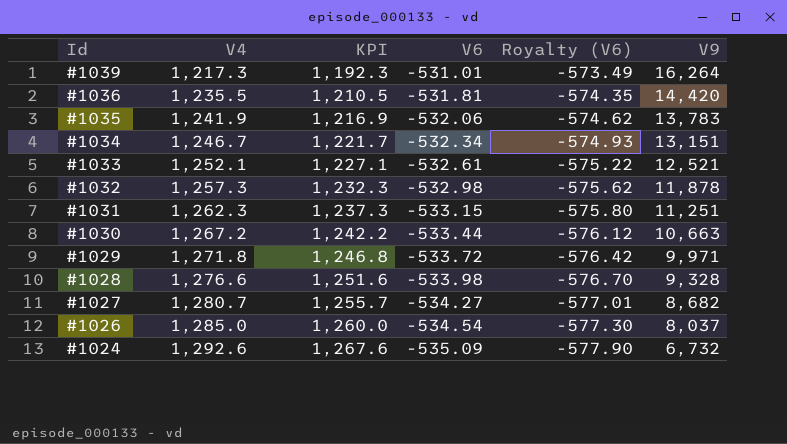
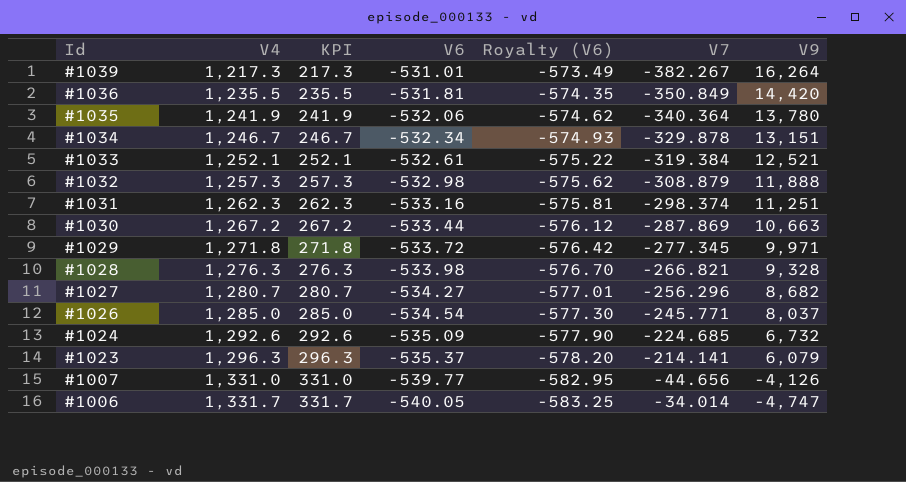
column KPI | formula: [V4] - 25 -> [V4] - 1000
column V7 | position: none -> 6
#1035 | V9: 13,783 -> 13,780
#1032 | V9: 11,878 -> 11,888
#1031 | V6: -533.15 -> -533.16
#1031 | Royalty (V6): -575.80 -> -575.81
#1028 | V4: 1,276.6 -> 1,276.3
row #1023: none -> 1,296.3 | 296.3 | -535.37 | -578.20 | -214.141 | 6,079
row #1007: none -> 1,331.0 | 331.0 | -539.77 | -582.95 | -44.656 | -4,126
row #1006: none -> 1,331.7 | 331.7 | -540.05 | -583.25 | -34.014 | -4,747

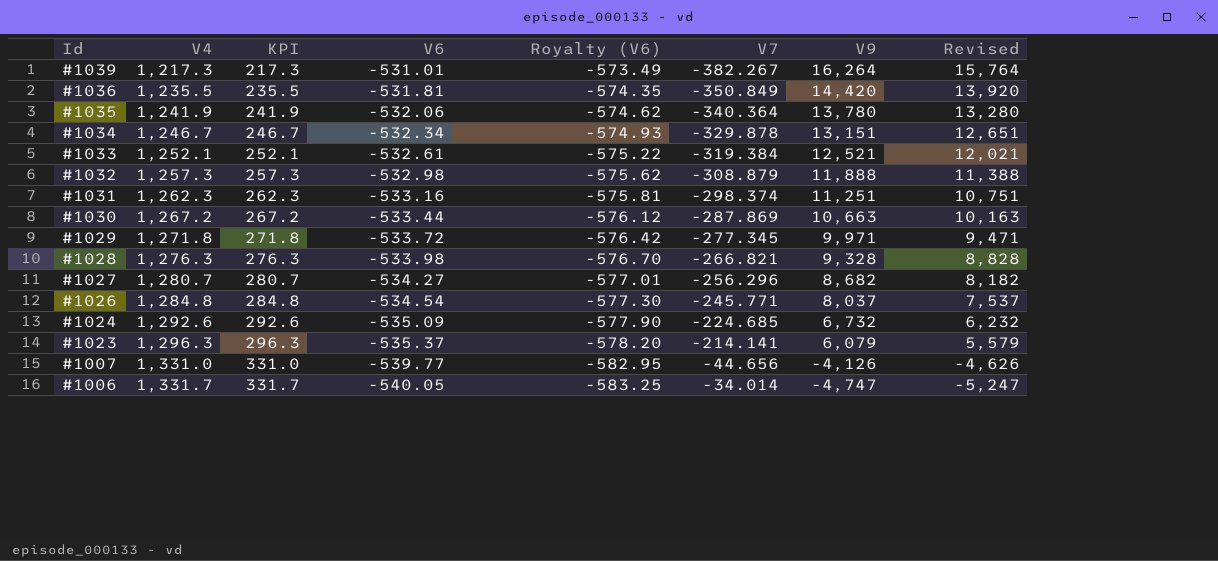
column Revised | formula: none -> [V9] - 500
#1026 | V4: 1,285.0 -> 1,284.8
#1026 | KPI: 285.0 -> 284.8

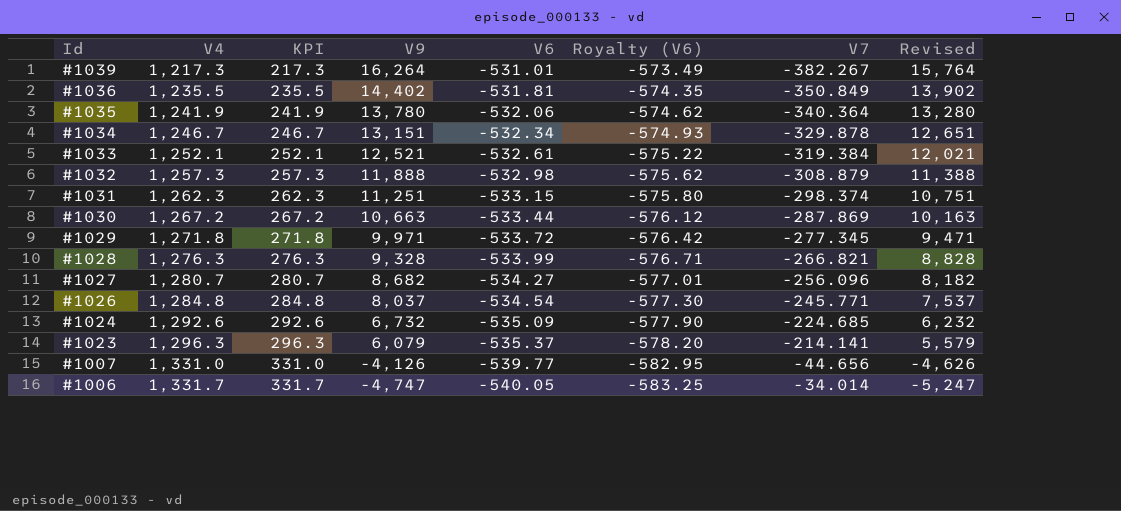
column V9 | position: 7 -> 4
#1036 | V9: 14,420 -> 14,402
#1036 | Revised: 13,920 -> 13,902
#1031 | V6: -533.16 -> -533.15
#1031 | Royalty (V6): -575.81 -> -575.80
#1028 | V6: -533.98 -> -533.99
#1028 | Royalty (V6): -576.70 -> -576.71
#1027 | V7: -256.296 -> -256.096

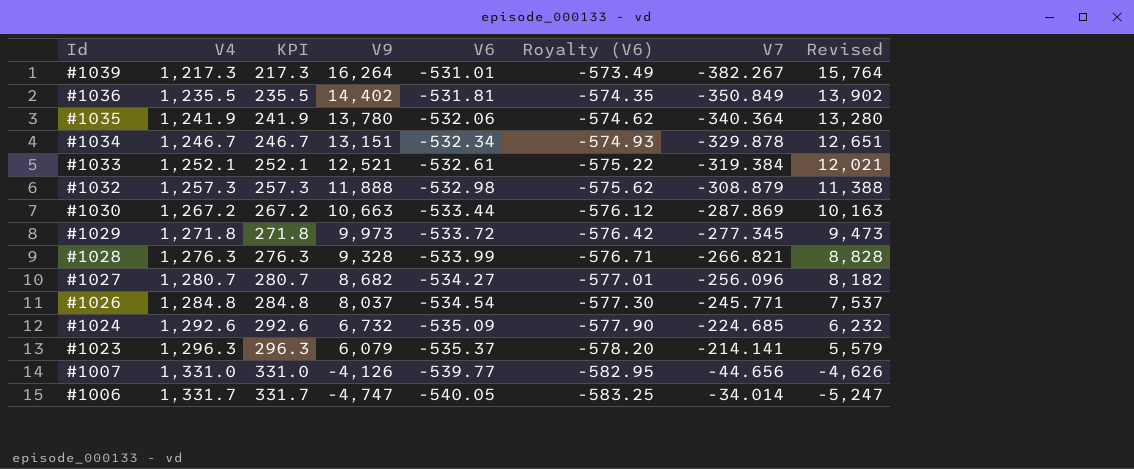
row #1031: 1,262.3 | 262.3 | 11,251 | -533.15 | -575.80 | -298.374 | 10,751 -> none
#1029 | V9: 9,971 -> 9,973
#1029 | Revised: 9,471 -> 9,473

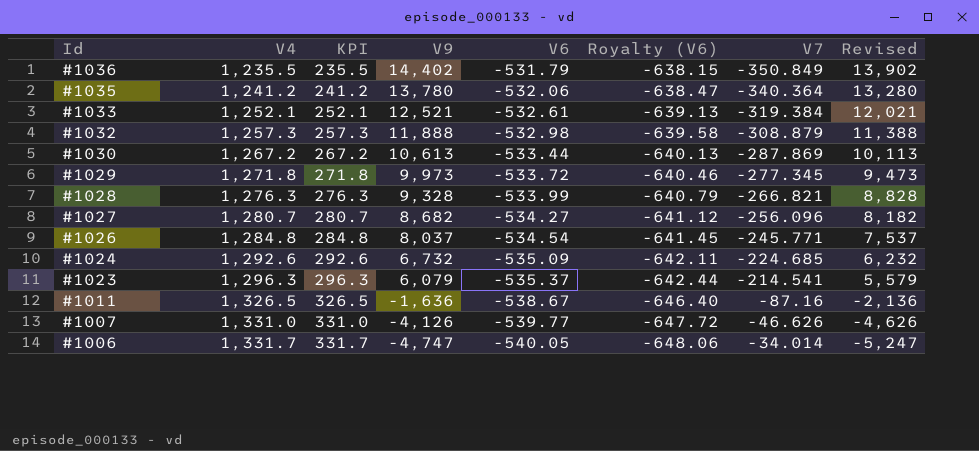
column Royalty (V6) | formula: [V6] * 1.08 -> [V6] * 1.2
row #1039: 1,217.3 | 217.3 | 16,264 | -531.01 | -573.49 | -382.267 | 15,764 -> none
row #1034: 1,246.7 | 246.7 | 13,151 | -532.34 | -574.93 | -329.878 | 12,651 -> none
#1036 | V6: -531.81 -> -531.79
#1035 | V4: 1,241.9 -> 1,241.2
#1035 | KPI: 241.9 -> 241.2
#1030 | V9: 10,663 -> 10,613
#1030 | Revised: 10,163 -> 10,113
#1023 | V7: -214.141 -> -214.541
row #1011: none -> 1,326.5 | 326.5 | -1,636 | -538.67 | -646.40 | -87.16 | -2,136
#1007 | V7: -44.656 -> -46.626

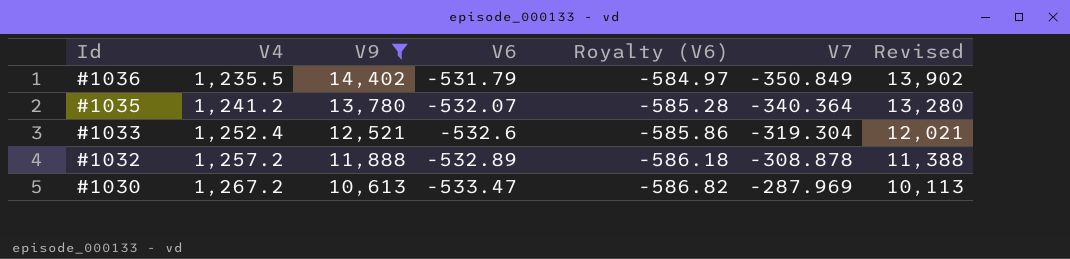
filter: none -> V9 >= 10,613
column KPI | formula: [V4] - 1000 -> none
column Royalty (V6) | formula: [V6] * 1.2 -> [V6] * 1.1
#1035 | V6: -532.06 -> -532.07
#1033 | V4: 1,252.1 -> 1,252.4
#1033 | V6: -532.61 -> -532.6
#1033 | V7: -319.384 -> -319.304
#1032 | V4: 1,257.3 -> 1,257.2
#1032 | V6: -532.98 -> -532.89
#1032 | V7: -308.879 -> -308.878
#1030 | V6: -533.44 -> -533.47
#1030 | V7: -287.869 -> -287.969

